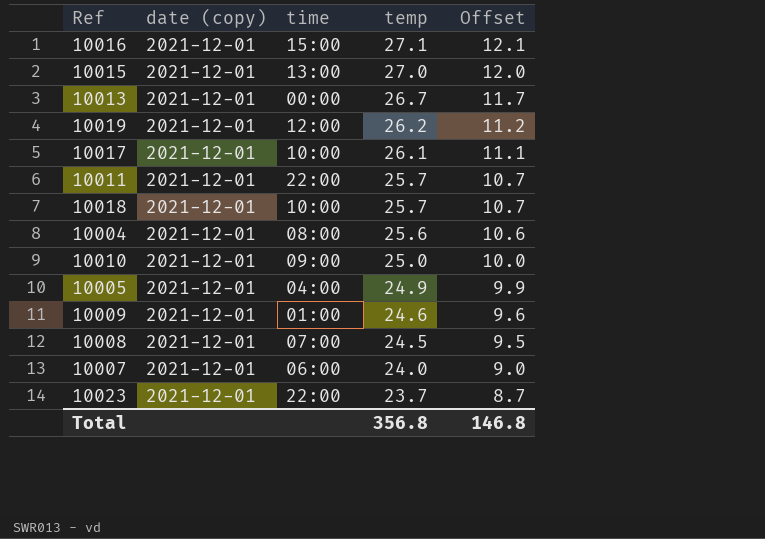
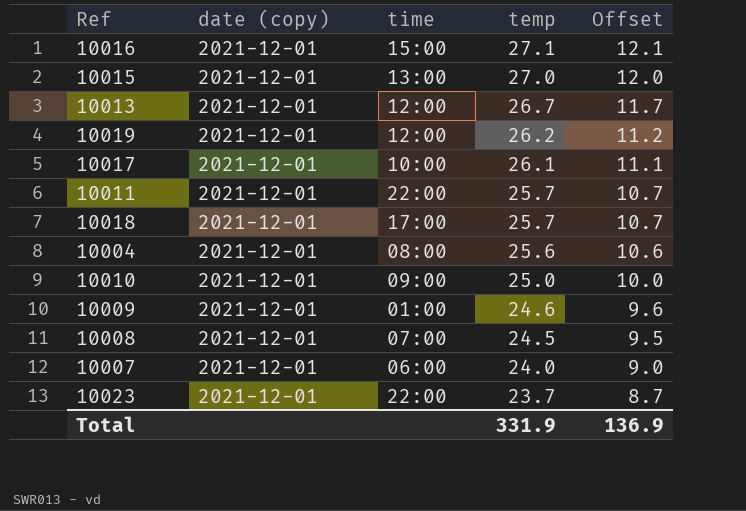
row 10005: 2021-12-01 | 04:00 | 24.9 | 9.9 -> none
10013 | time: 00:00 -> 12:00
10018 | time: 10:00 -> 17:00
Total | temp: 356.8 -> 331.9
Total | Offset: 146.8 -> 136.9

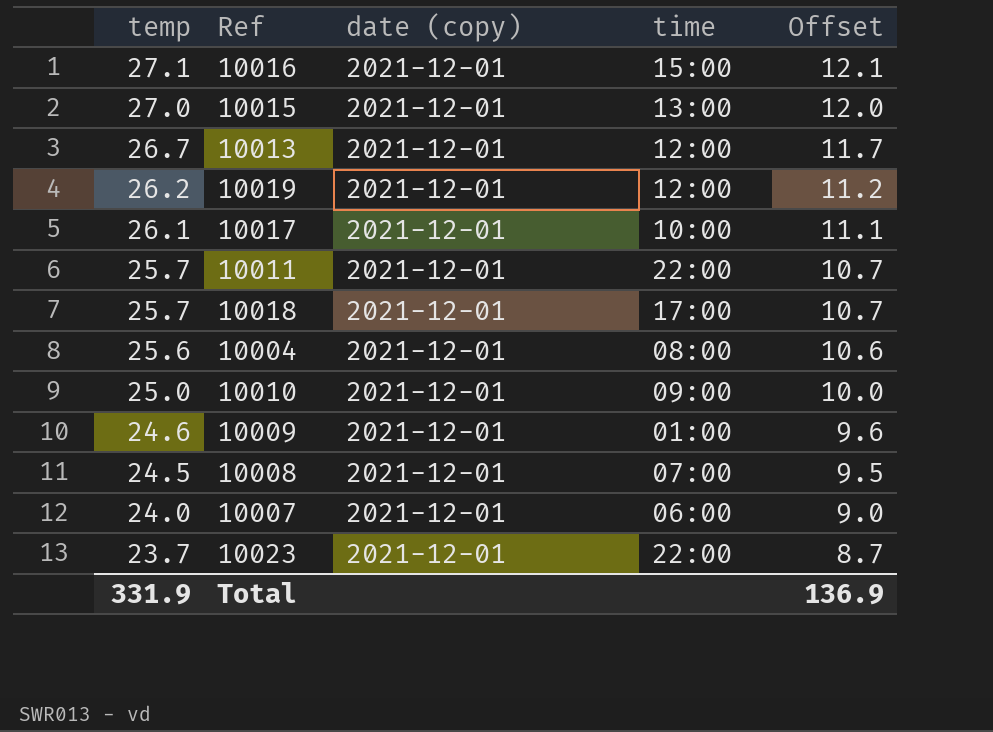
column temp | position: 4 -> 1

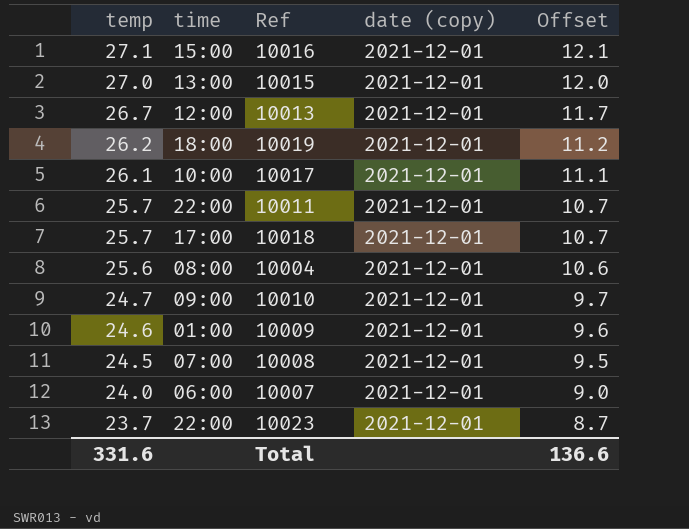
column time | position: 4 -> 2
10019 | time: 12:00 -> 18:00
10010 | temp: 25.0 -> 24.7
10010 | Offset: 10.0 -> 9.7
Total | temp: 331.9 -> 331.6
Total | Offset: 136.9 -> 136.6

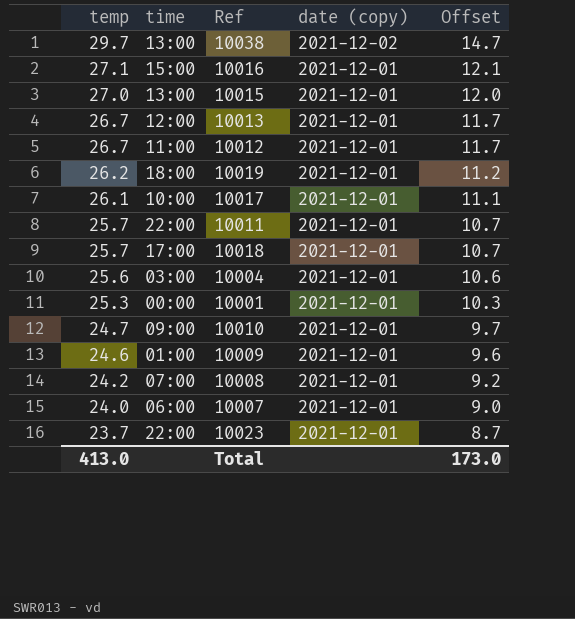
row 10038: none -> 29.7 | 13:00 | 2021-12-02 | 14.7
row 10012: none -> 26.7 | 11:00 | 2021-12-01 | 11.7
10004 | time: 08:00 -> 03:00
row 10001: none -> 25.3 | 00:00 | 2021-12-01 | 10.3
10008 | temp: 24.5 -> 24.2
10008 | Offset: 9.5 -> 9.2
Total | temp: 331.6 -> 413.0
Total | Offset: 136.6 -> 173.0

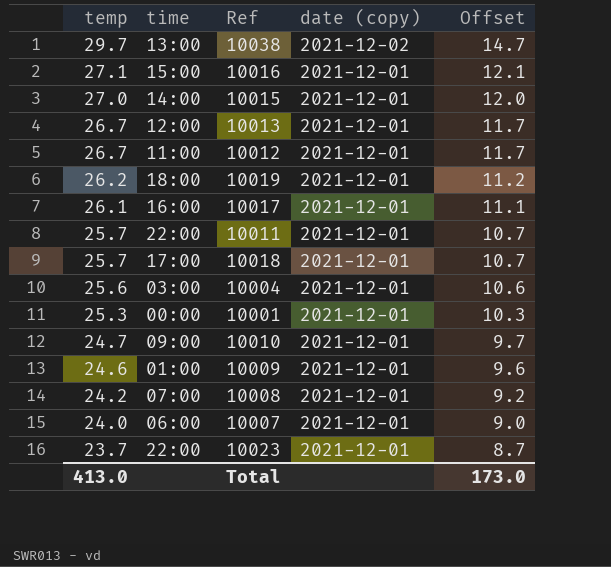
10015 | time: 13:00 -> 14:00
10017 | time: 10:00 -> 16:00

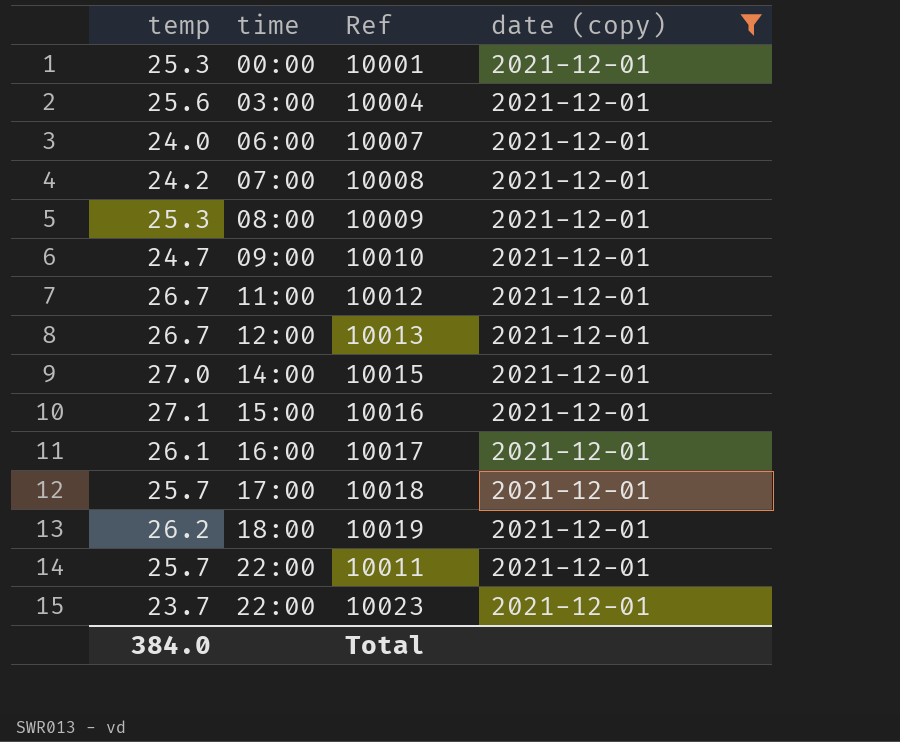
filter: none -> date (copy) = 2021-12-01
row order: temp descending -> time ascending
column Offset | formula: [temp] - 15 -> none
10009 | temp: 24.6 -> 25.3
10009 | time: 01:00 -> 08:00
Total | temp: 413.0 -> 384.0

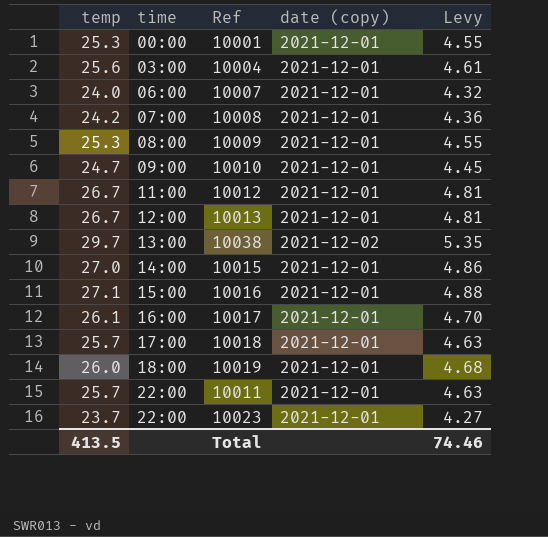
filter: date (copy) = 2021-12-01 -> none
column Levy | formula: none -> [temp] * 0.18
10019 | temp: 26.2 -> 26.0
Total | temp: 384.0 -> 413.5

